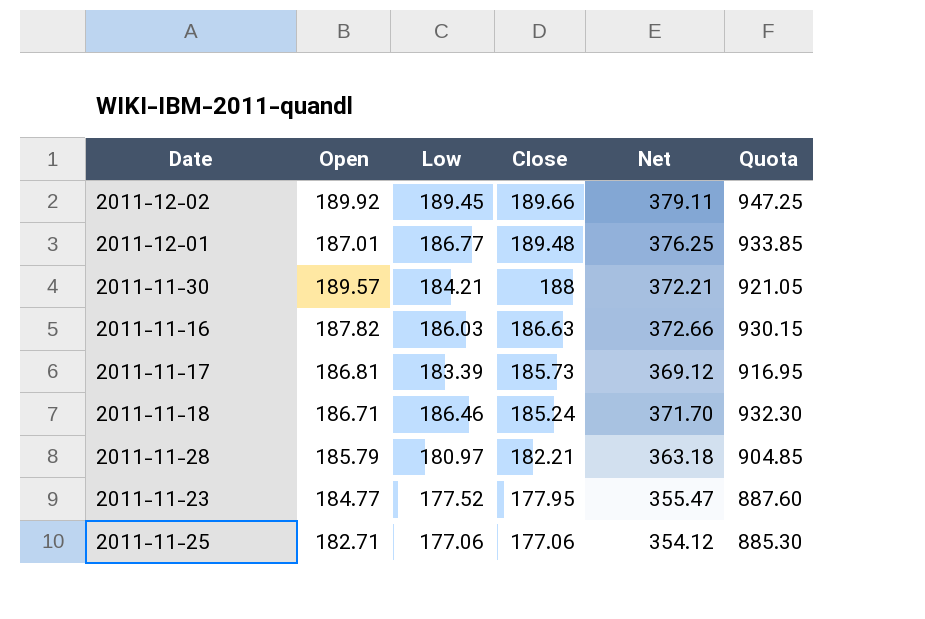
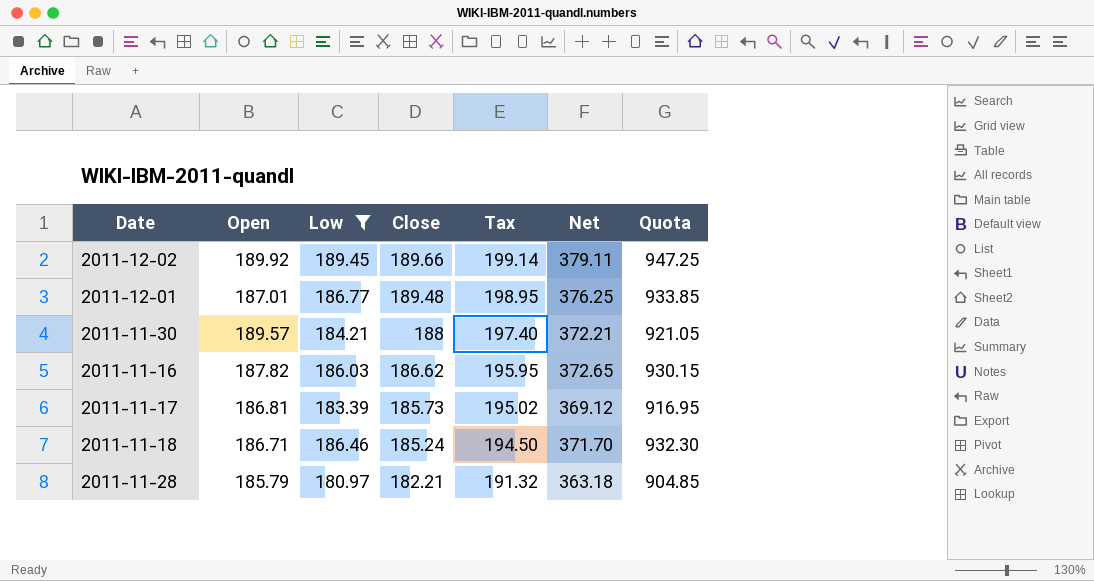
filter: none -> Low >= 180.97
column Tax | formula: none -> [Close] * 1.05
2011-11-16 | Close: 186.63 -> 186.62
2011-11-16 | Net: 372.66 -> 372.65

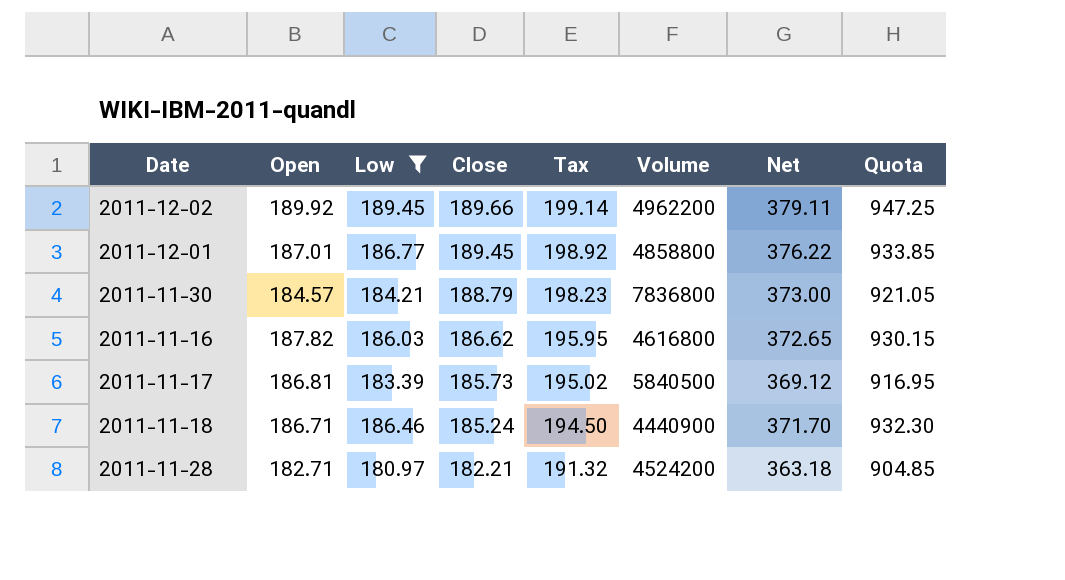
column Volume | position: none -> 6
2011-12-01 | Close: 189.48 -> 189.45
2011-12-01 | Tax: 198.95 -> 198.92
2011-12-01 | Net: 376.25 -> 376.22
2011-11-30 | Open: 189.57 -> 184.57
2011-11-30 | Close: 188 -> 188.79
2011-11-30 | Tax: 197.40 -> 198.23
2011-11-30 | Net: 372.21 -> 373.00
2011-11-28 | Open: 185.79 -> 182.71

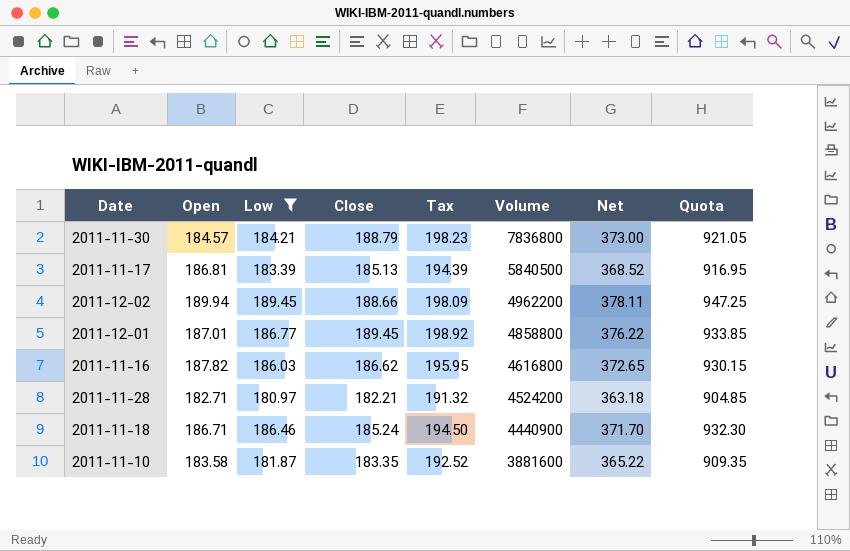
row order: Close descending -> Volume descending
2011-11-17 | Close: 185.73 -> 185.13
2011-11-17 | Tax: 195.02 -> 194.39
2011-11-17 | Net: 369.12 -> 368.52
2011-12-02 | Open: 189.92 -> 189.94
2011-12-02 | Close: 189.66 -> 188.66
2011-12-02 | Tax: 199.14 -> 198.09
2011-12-02 | Net: 379.11 -> 378.11
row 2011-11-10: none -> 183.58 | 181.87 | 183.35 | 192.52 | 3881600 | 365.22 | 909.35

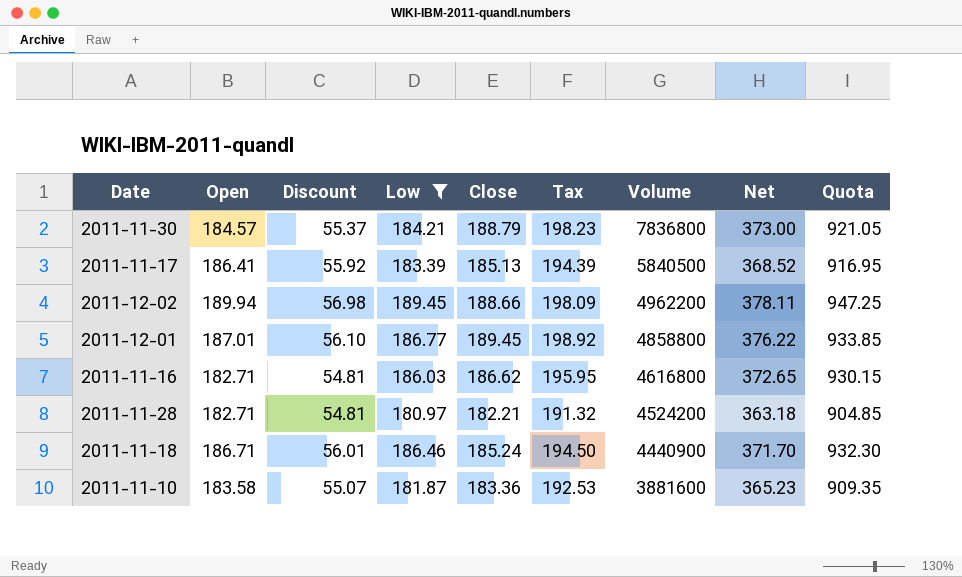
column Discount | formula: none -> [Open] * 0.3
2011-11-17 | Open: 186.81 -> 186.41
2011-11-16 | Open: 187.82 -> 182.71
2011-11-10 | Close: 183.35 -> 183.36
2011-11-10 | Tax: 192.52 -> 192.53
2011-11-10 | Net: 365.22 -> 365.23

